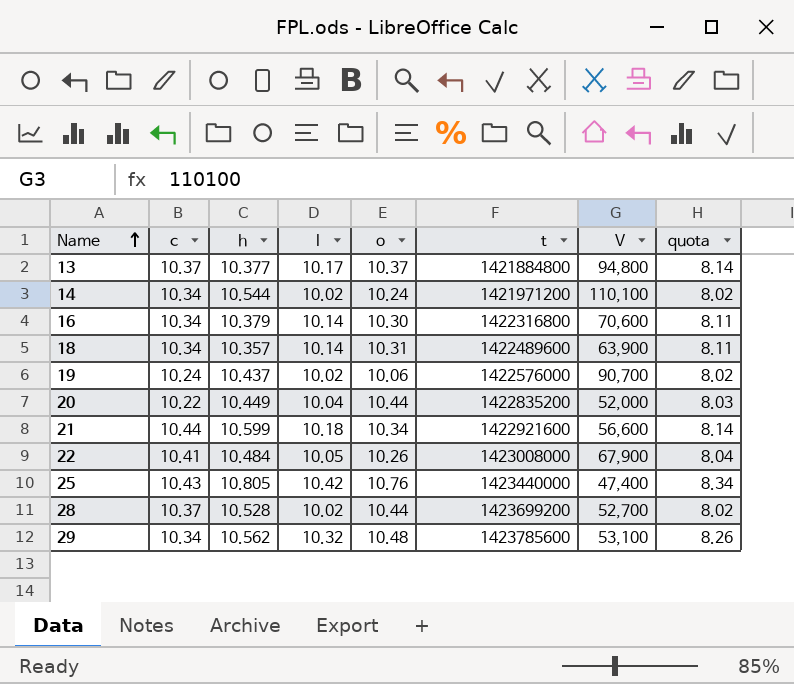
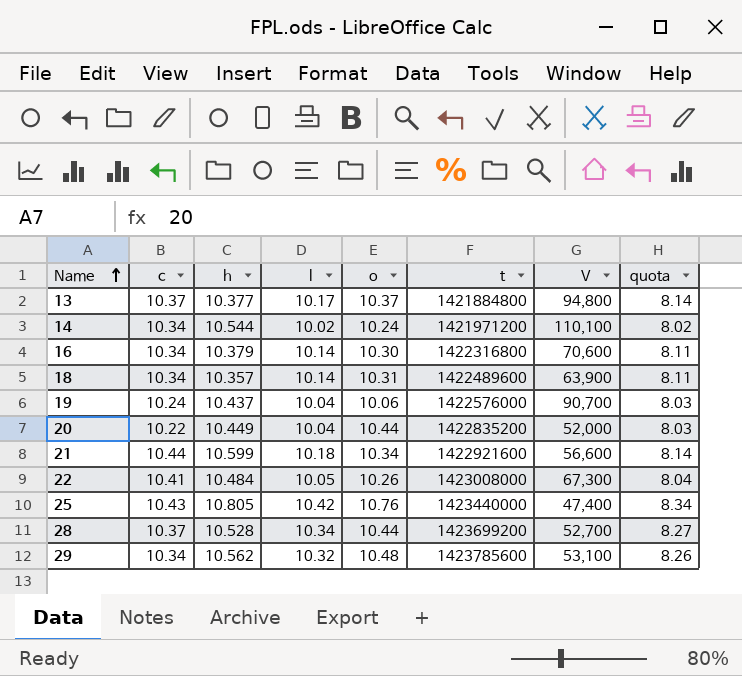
19 | l: 10.02 -> 10.04
19 | quota: 8.02 -> 8.03
22 | V: 67,900 -> 67,300
28 | l: 10.02 -> 10.34
28 | quota: 8.02 -> 8.27

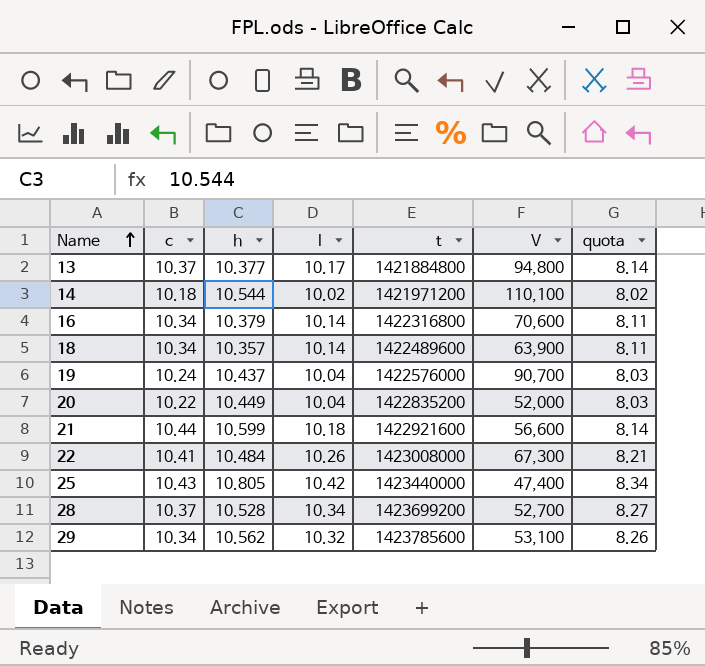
column o | position: 5 -> none
14 | c: 10.34 -> 10.18
22 | l: 10.05 -> 10.26
22 | quota: 8.04 -> 8.21

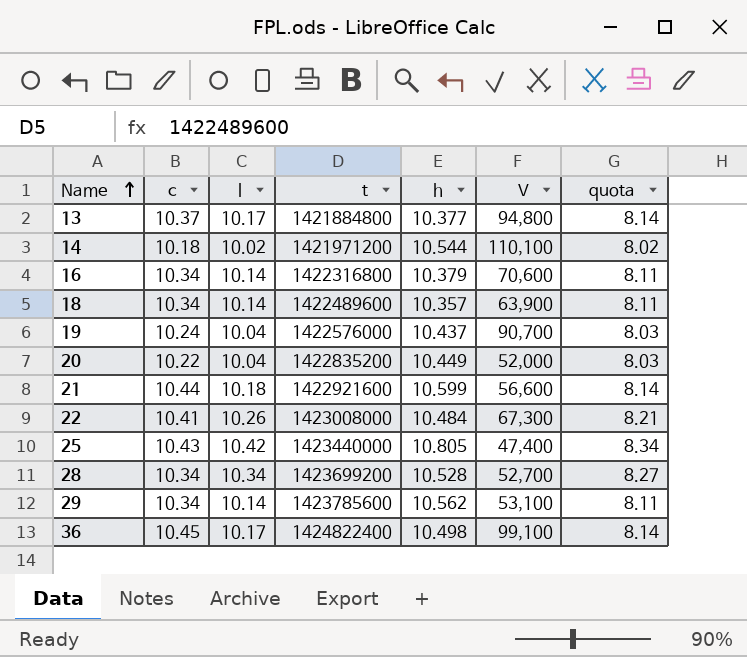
column h | position: 3 -> 5
28 | c: 10.37 -> 10.34
29 | l: 10.32 -> 10.14
29 | quota: 8.26 -> 8.11
row 36: none -> 10.45 | 10.17 | 1424822400 | 10.498 | 99,100 | 8.14

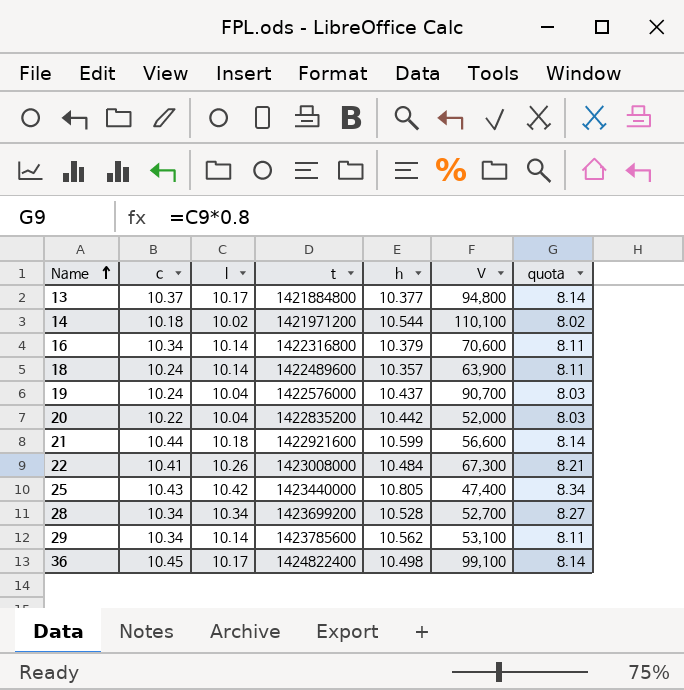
18 | c: 10.34 -> 10.24
20 | h: 10.449 -> 10.442

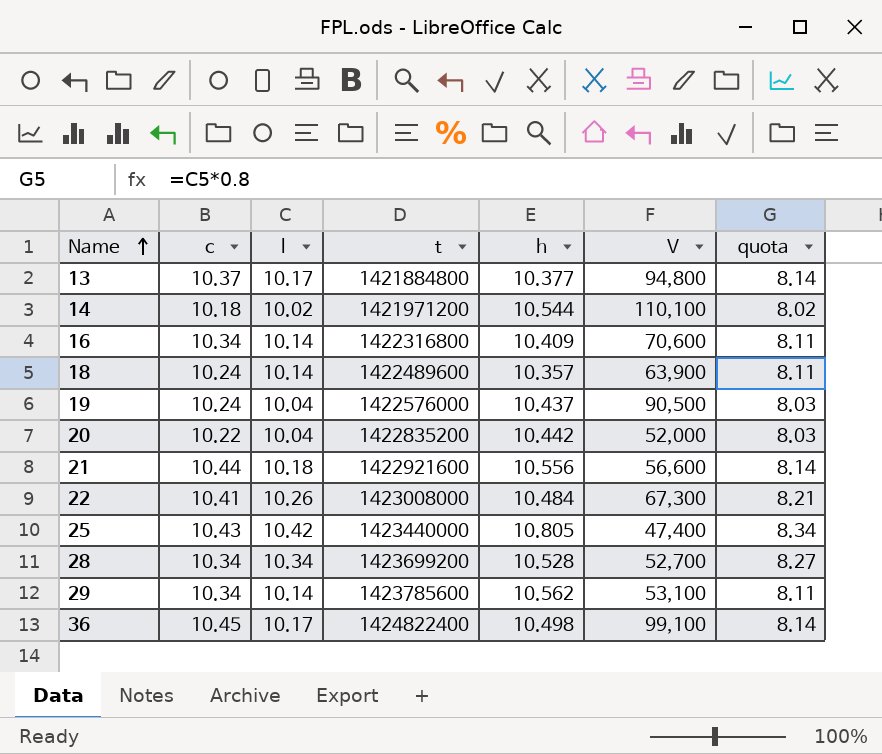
16 | h: 10.379 -> 10.409
19 | V: 90,700 -> 90,500
21 | h: 10.599 -> 10.556

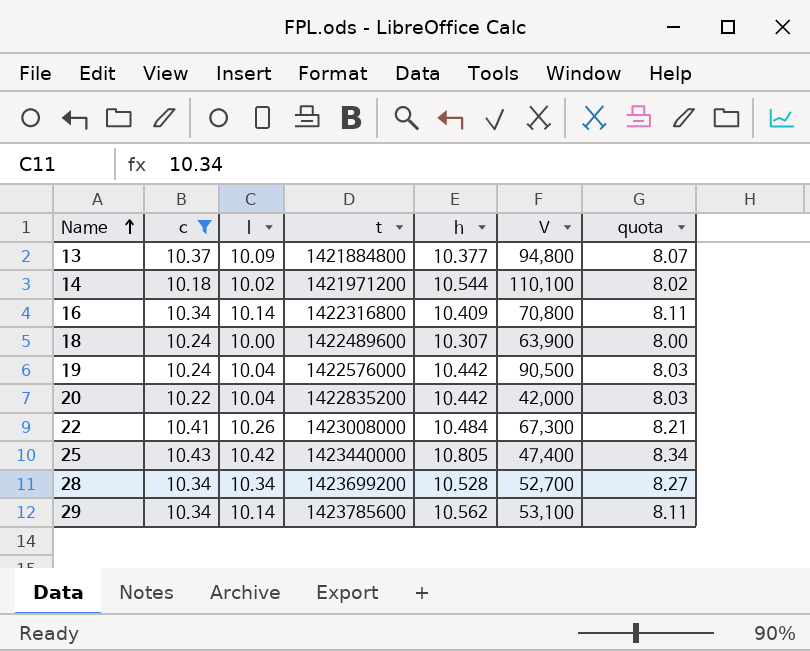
filter: none -> c <= 10.43
13 | l: 10.17 -> 10.09
13 | quota: 8.14 -> 8.07
16 | V: 70,600 -> 70,800
18 | l: 10.14 -> 10.00
18 | h: 10.357 -> 10.307
18 | quota: 8.11 -> 8.00
19 | h: 10.437 -> 10.442
20 | V: 52,000 -> 42,000

